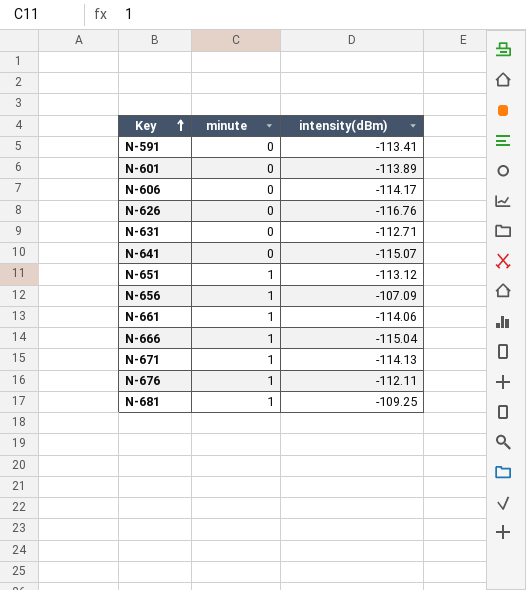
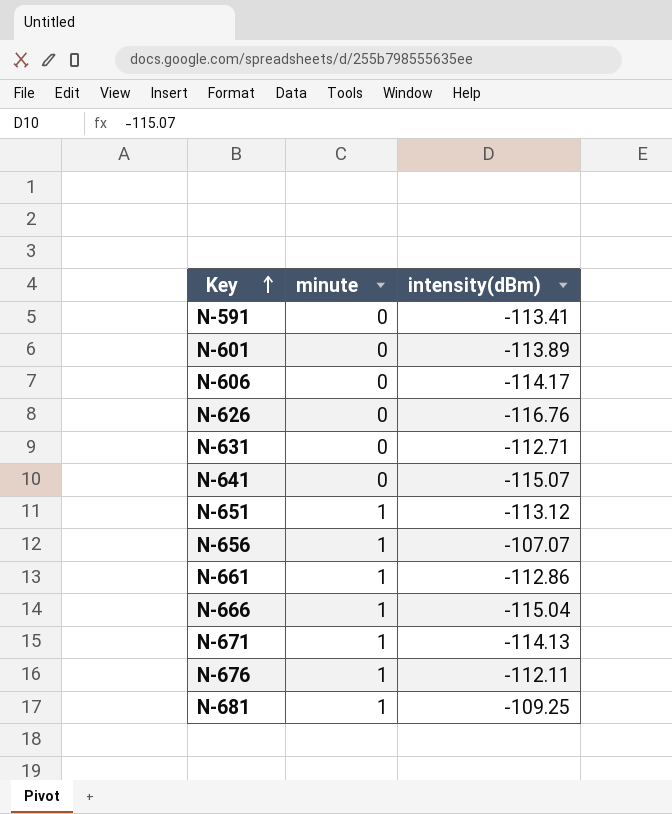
N-656 | intensity(dBm): -107.09 -> -107.07
N-661 | intensity(dBm): -114.06 -> -112.86

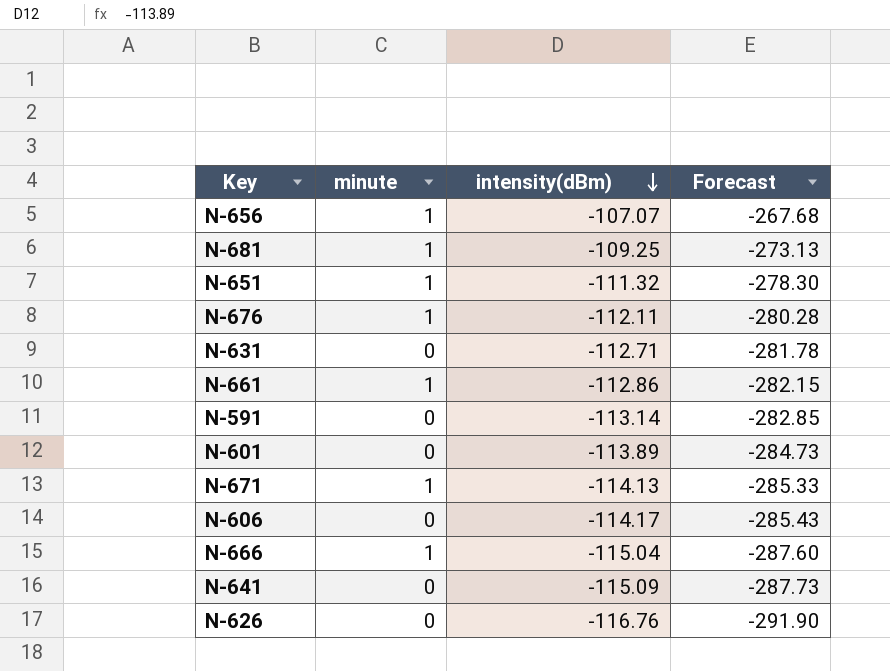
row order: Key ascending -> intensity(dBm) descending
column Forecast | formula: none -> [intensity(dBm)] * 2.5
N-651 | intensity(dBm): -113.12 -> -111.32
N-591 | intensity(dBm): -113.41 -> -113.14
N-641 | intensity(dBm): -115.07 -> -115.09

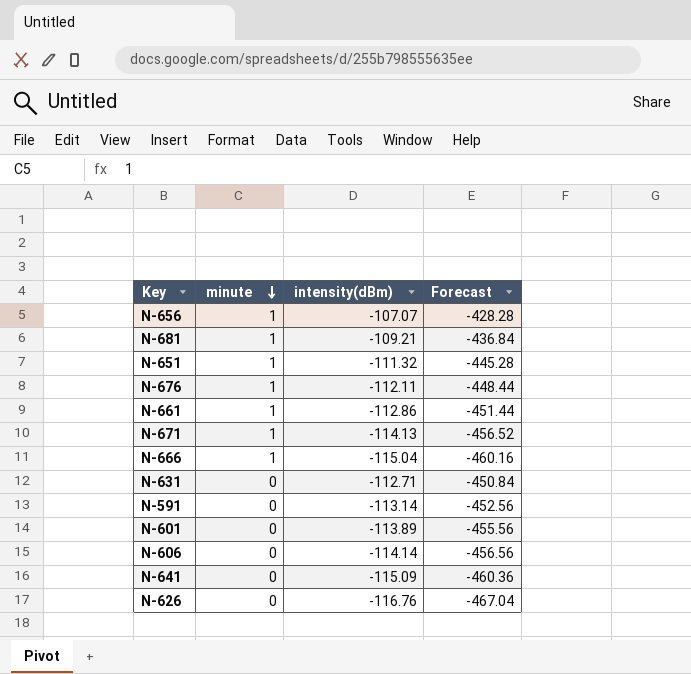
row order: intensity(dBm) descending -> minute descending
column Forecast | formula: [intensity(dBm)] * 2.5 -> [intensity(dBm)] * 4
N-681 | intensity(dBm): -109.25 -> -109.21
N-606 | intensity(dBm): -114.17 -> -114.14

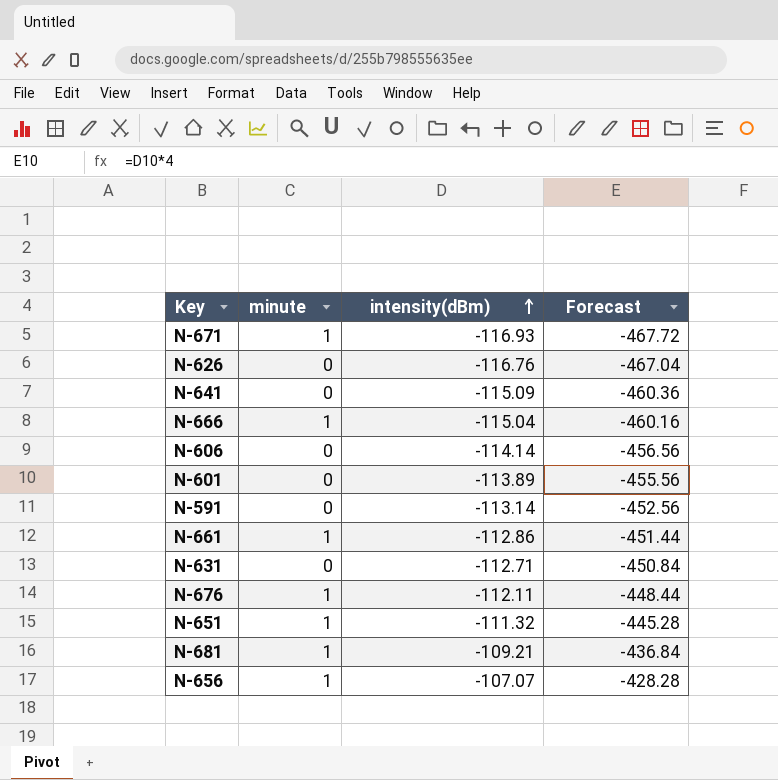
row order: minute descending -> intensity(dBm) ascending
N-671 | intensity(dBm): -114.13 -> -116.93
N-671 | Forecast: -456.52 -> -467.72

